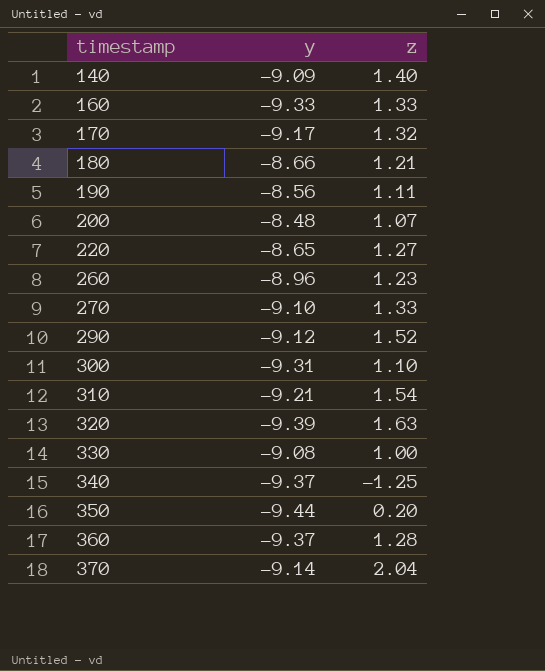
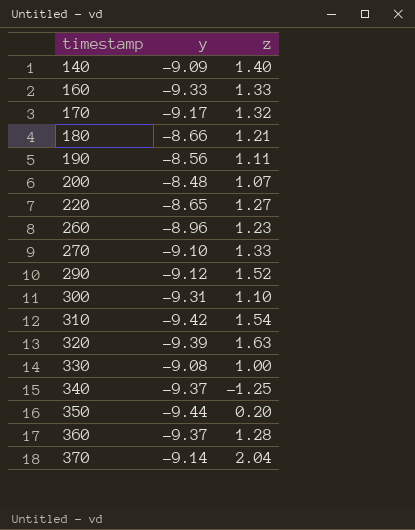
310 | y: -9.21 -> -9.42

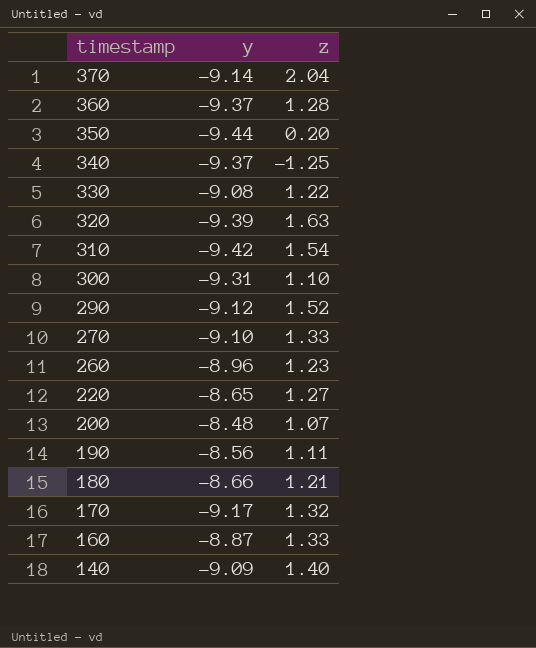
row order: timestamp ascending -> timestamp descending
330 | z: 1.00 -> 1.22
160 | y: -9.33 -> -8.87

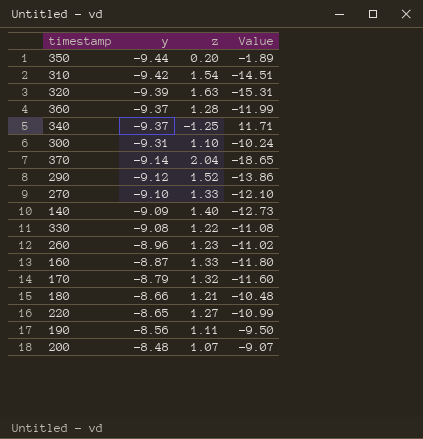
row order: timestamp descending -> y ascending
column Value | formula: none -> [y] * [z]
170 | y: -9.17 -> -8.79

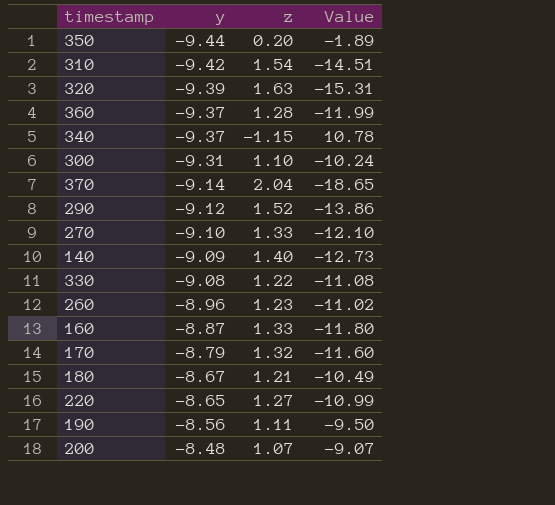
340 | z: -1.25 -> -1.15
340 | Value: 11.71 -> 10.78
180 | y: -8.66 -> -8.67
180 | Value: -10.48 -> -10.49

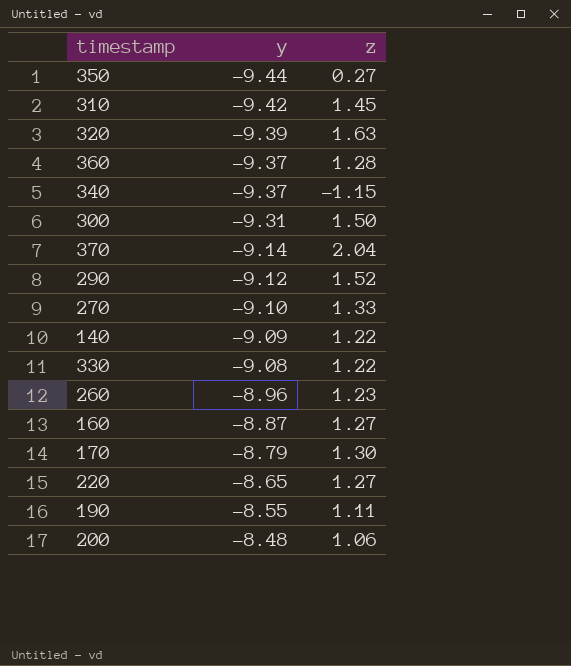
column Value | formula: [y] * [z] -> none
row 180: -8.67 | 1.21 | -10.49 -> none
350 | z: 0.20 -> 0.27
310 | z: 1.54 -> 1.45
300 | z: 1.10 -> 1.50
140 | z: 1.40 -> 1.22
160 | z: 1.33 -> 1.27
170 | z: 1.32 -> 1.30
190 | y: -8.56 -> -8.55
200 | z: 1.07 -> 1.06

